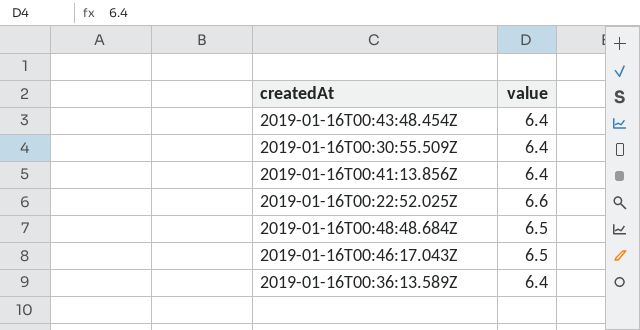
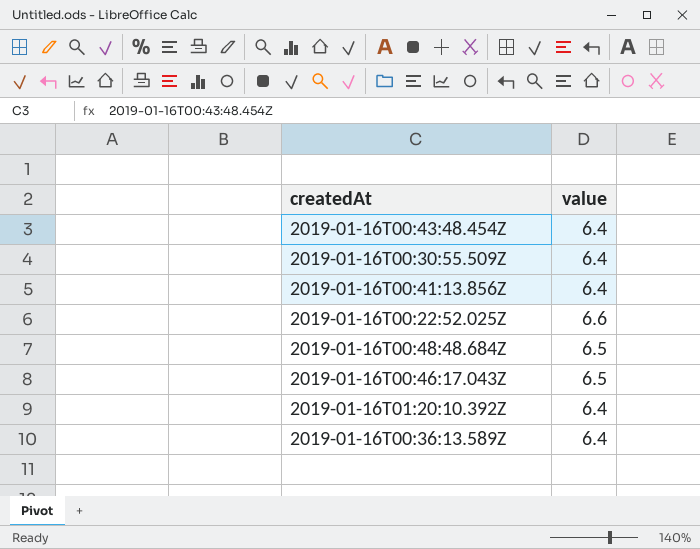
row 2019-01-16T01:20:10.392Z: none -> 6.4

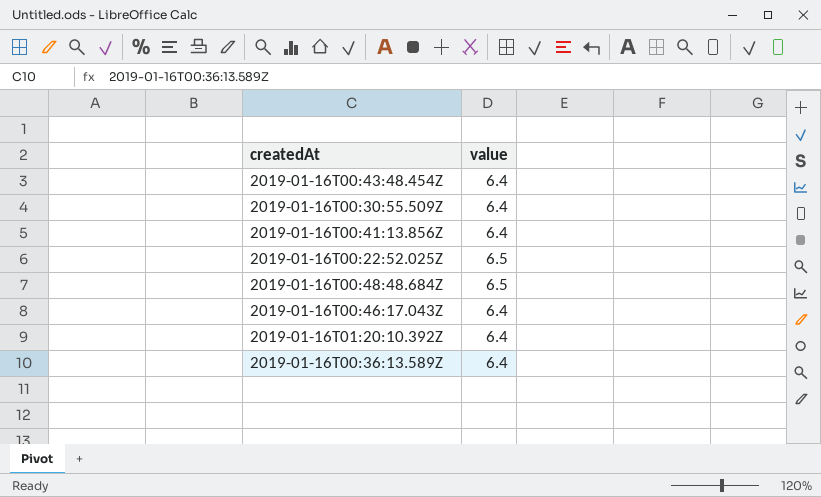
2019-01-16T00:22:52.025Z | value: 6.6 -> 6.5
2019-01-16T00:46:17.043Z | value: 6.5 -> 6.4

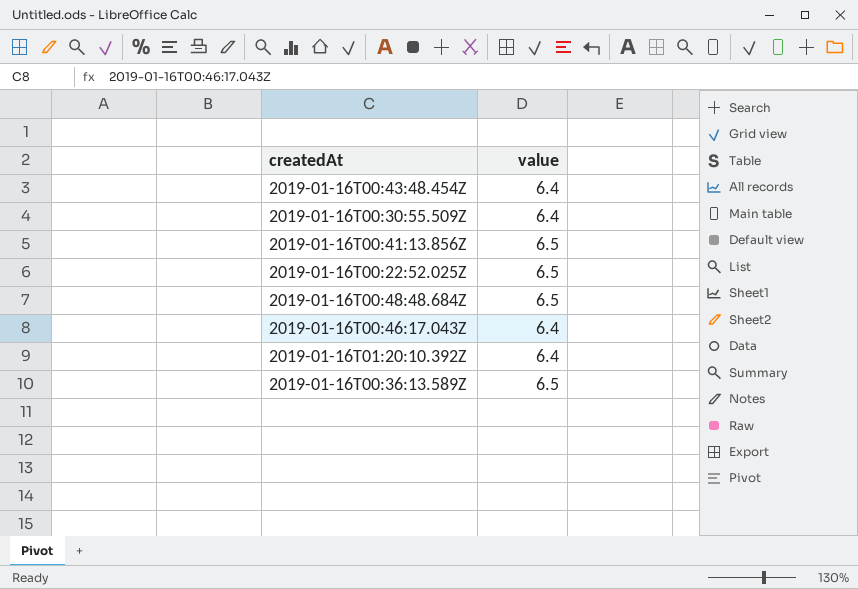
2019-01-16T00:41:13.856Z | value: 6.4 -> 6.5
2019-01-16T00:36:13.589Z | value: 6.4 -> 6.5

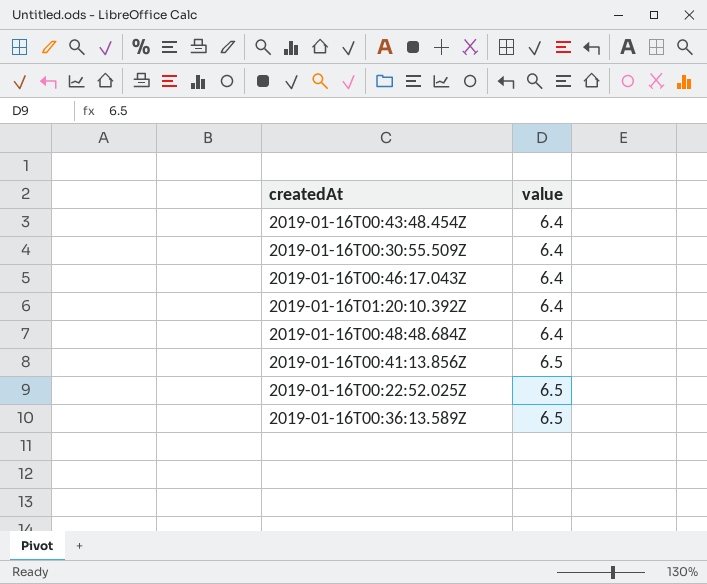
row order: none -> value ascending
2019-01-16T00:48:48.684Z | value: 6.5 -> 6.4

